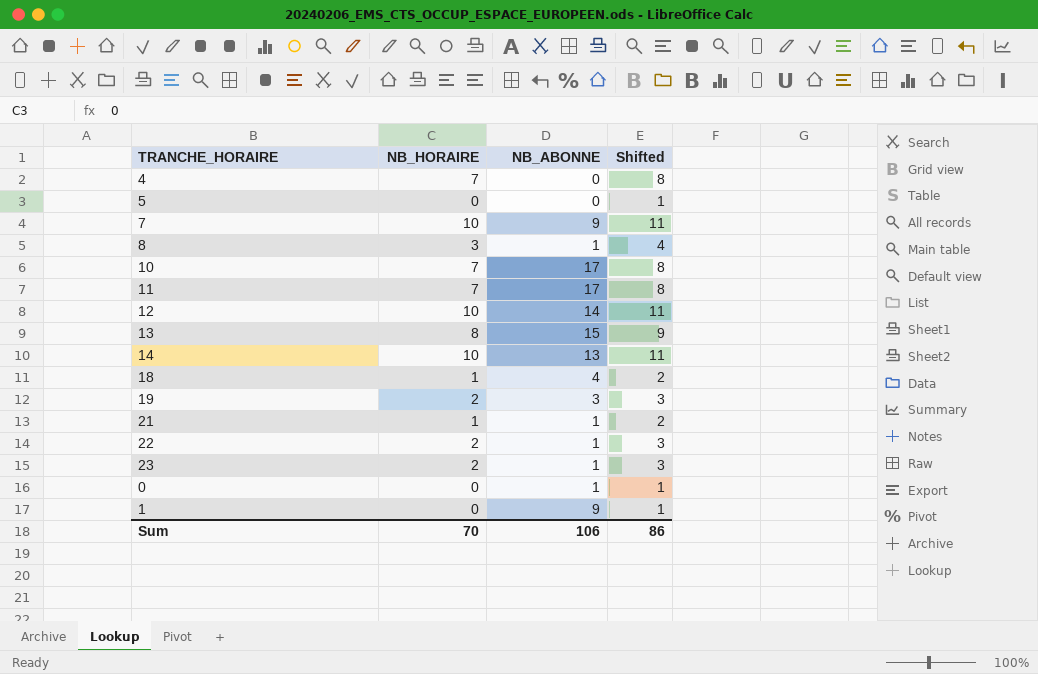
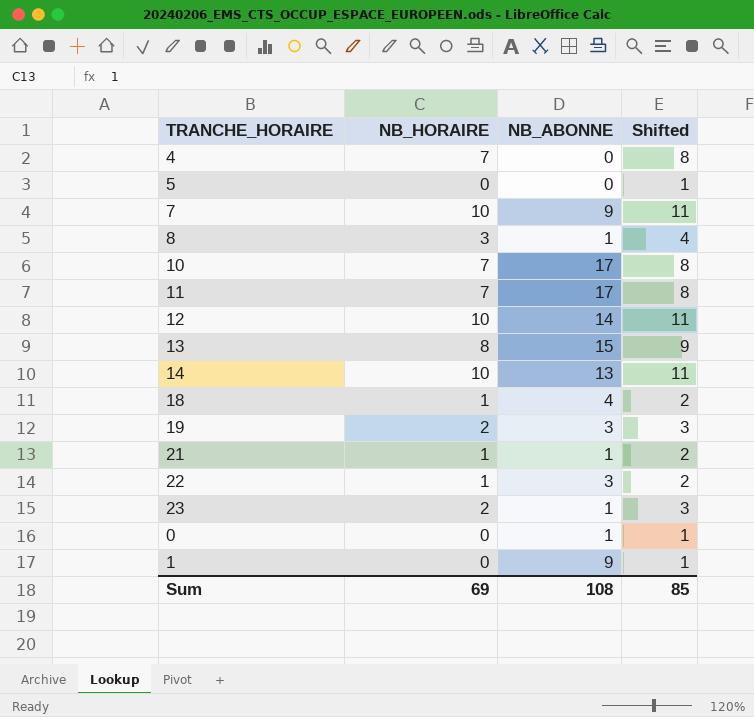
22 | NB_HORAIRE: 2 -> 1
22 | NB_ABONNE: 1 -> 3
22 | Shifted: 3 -> 2
Sum | NB_HORAIRE: 70 -> 69
Sum | NB_ABONNE: 106 -> 108
Sum | Shifted: 86 -> 85

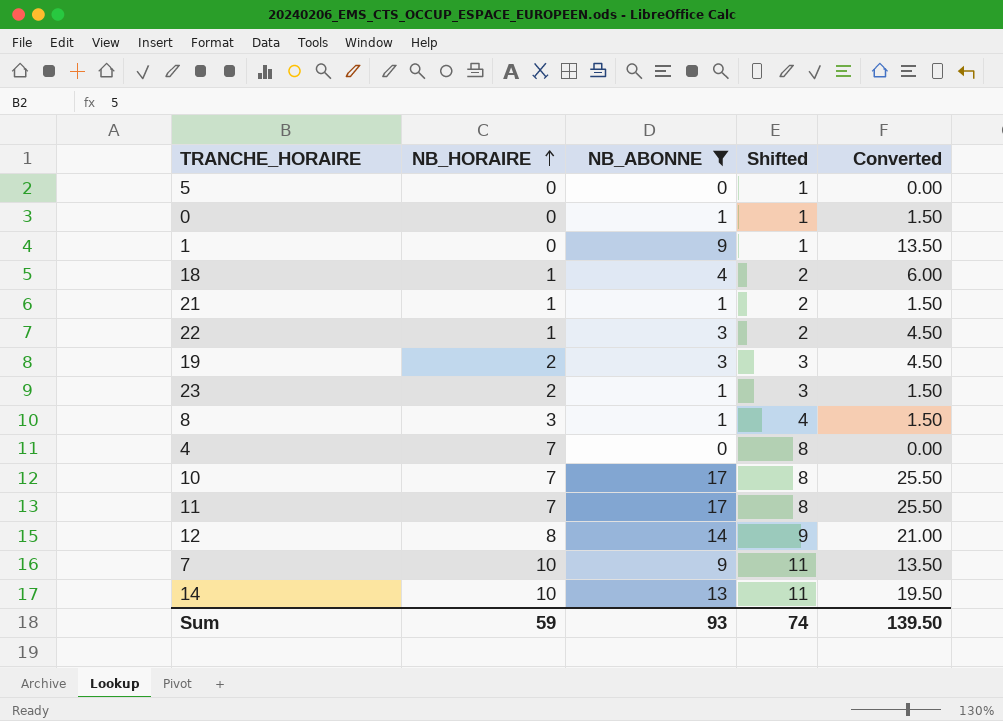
filter: none -> NB_ABONNE != 15
row order: none -> NB_HORAIRE ascending
column Converted | formula: none -> [NB_ABONNE] * 1.5
12 | NB_HORAIRE: 10 -> 8
12 | Shifted: 11 -> 9
Sum | NB_HORAIRE: 69 -> 59
Sum | NB_ABONNE: 108 -> 93
Sum | Shifted: 85 -> 74

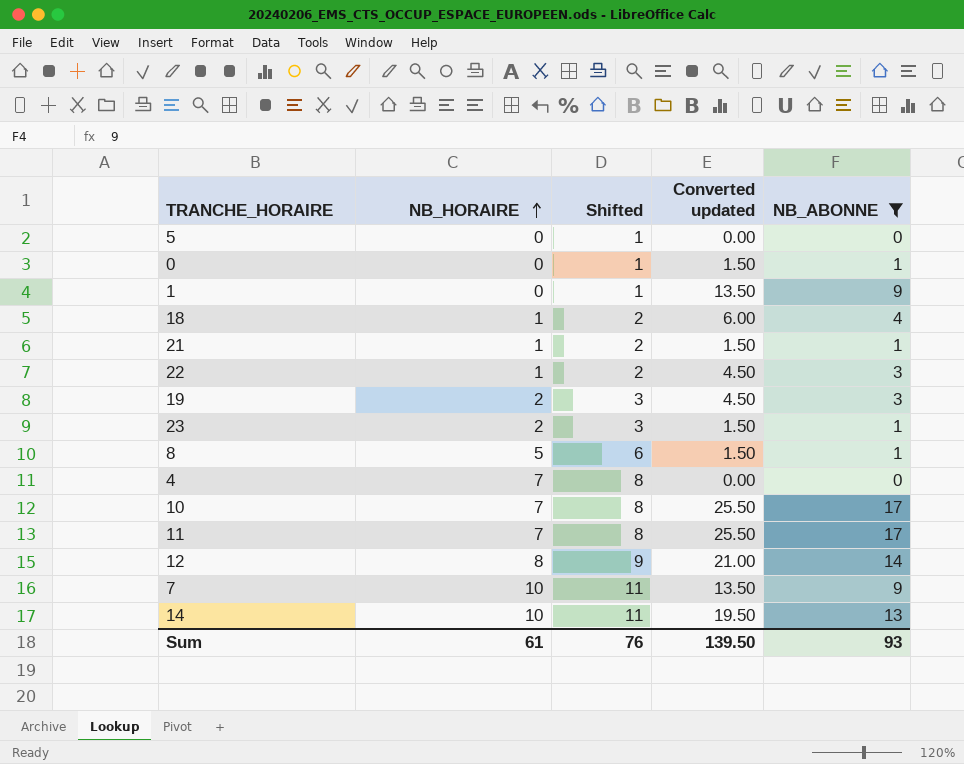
column name: Converted -> Converted updated
column NB_ABONNE | position: 3 -> 5
8 | NB_HORAIRE: 3 -> 5
8 | Shifted: 4 -> 6
Sum | NB_HORAIRE: 59 -> 61
Sum | Shifted: 74 -> 76

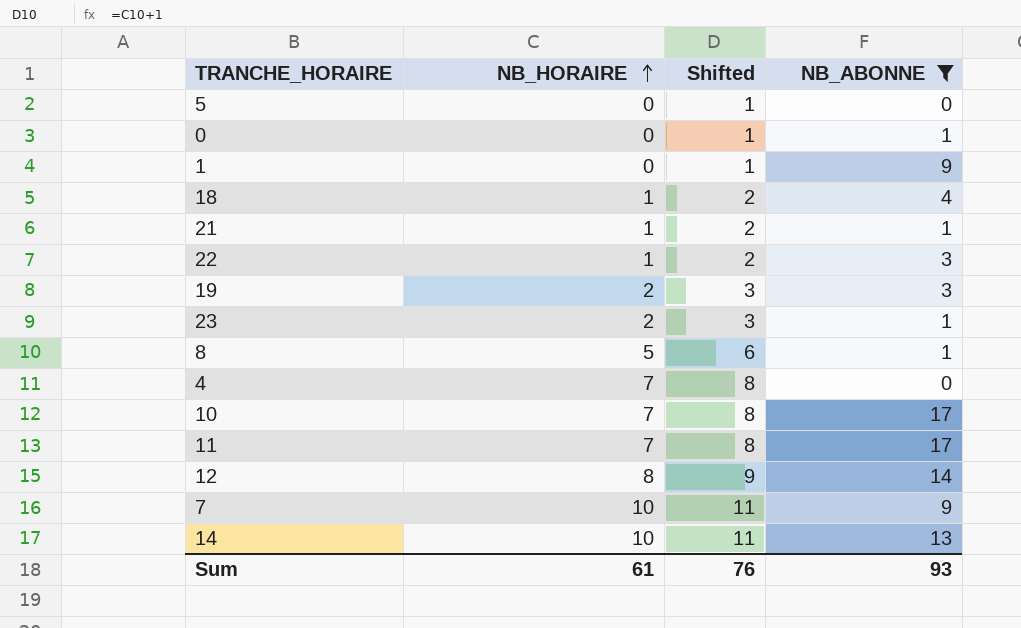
column Converted updated | formula: [NB_ABONNE] * 1.5 -> none

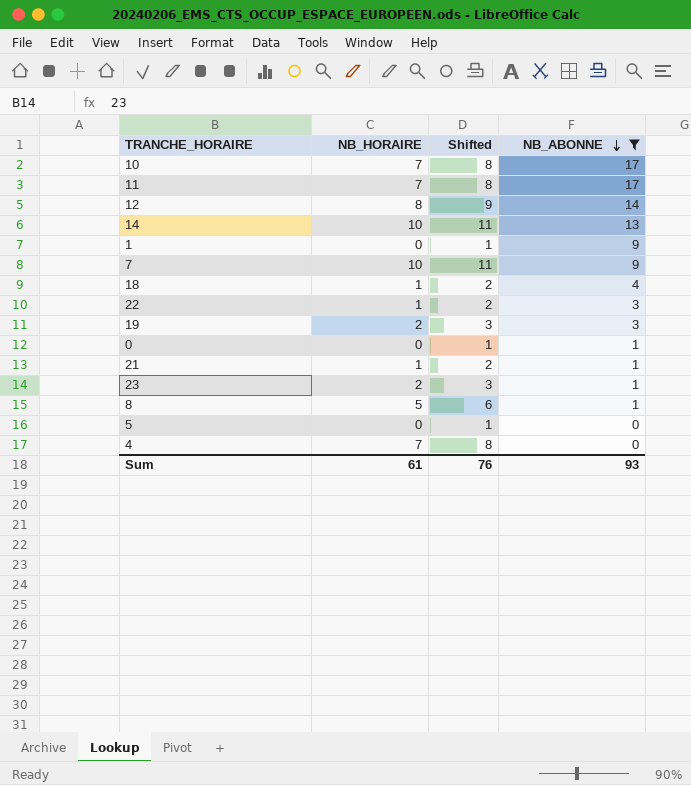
row order: NB_HORAIRE ascending -> NB_ABONNE descending

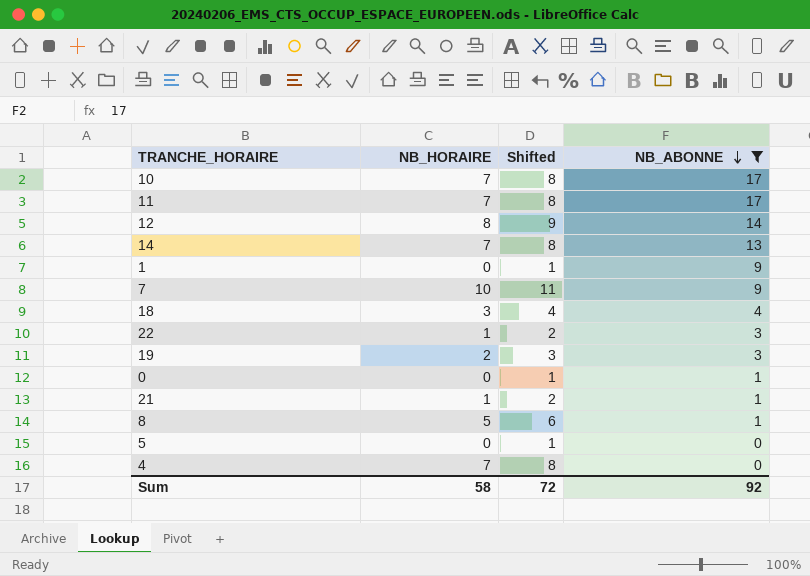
row 23: 2 | 3 | 1 -> none
14 | NB_HORAIRE: 10 -> 7
14 | Shifted: 11 -> 8
18 | NB_HORAIRE: 1 -> 3
18 | Shifted: 2 -> 4
Sum | NB_HORAIRE: 61 -> 58
Sum | Shifted: 76 -> 72
Sum | NB_ABONNE: 93 -> 92

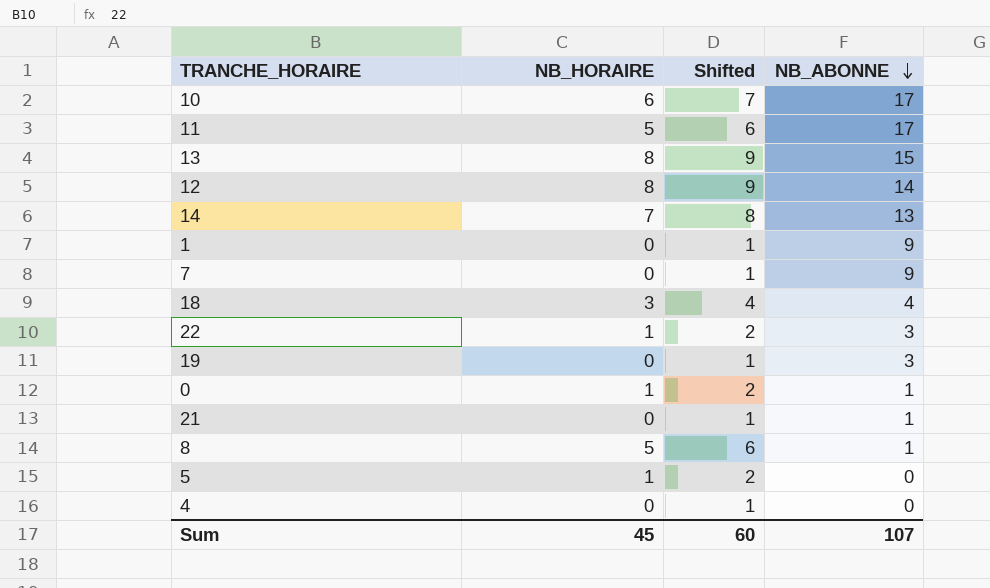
filter: NB_ABONNE != 15 -> none
10 | NB_HORAIRE: 7 -> 6
10 | Shifted: 8 -> 7
11 | NB_HORAIRE: 7 -> 5
11 | Shifted: 8 -> 6
7 | NB_HORAIRE: 10 -> 0
7 | Shifted: 11 -> 1
19 | NB_HORAIRE: 2 -> 0
19 | Shifted: 3 -> 1
0 | NB_HORAIRE: 0 -> 1
0 | Shifted: 1 -> 2
21 | NB_HORAIRE: 1 -> 0
21 | Shifted: 2 -> 1
5 | NB_HORAIRE: 0 -> 1
5 | Shifted: 1 -> 2
4 | NB_HORAIRE: 7 -> 0
4 | Shifted: 8 -> 1
Sum | NB_HORAIRE: 58 -> 45
Sum | Shifted: 72 -> 60
Sum | NB_ABONNE: 92 -> 107

